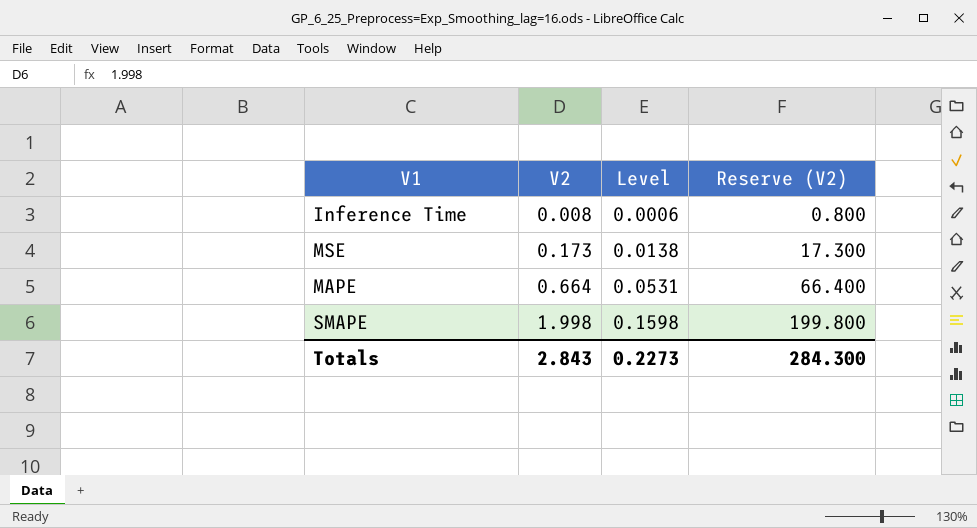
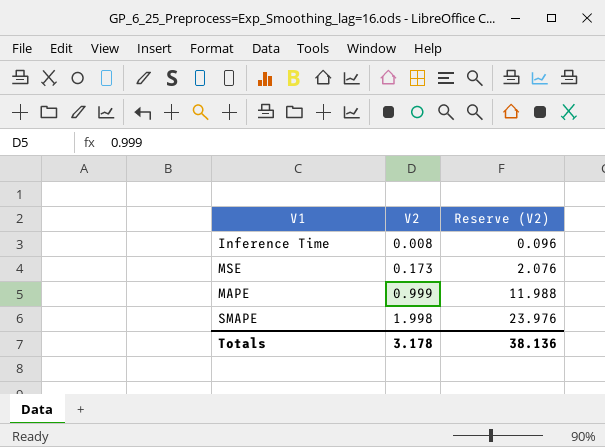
column Level | formula: [V2] * 0.08 -> none
column Reserve (V2) | formula: [V2] * 100 -> [V2] * 12
MAPE | V2: 0.664 -> 0.999
Totals | V2: 2.843 -> 3.178
Totals | Reserve (V2): 284.300 -> 38.136

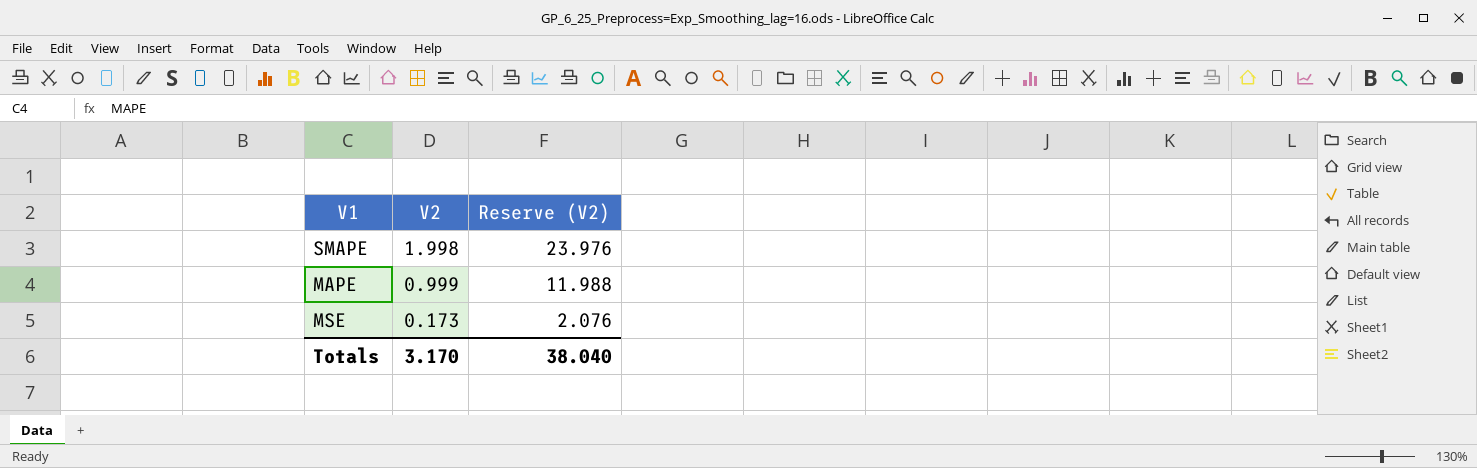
row order: V2 ascending -> V2 descending
row Inference Time: 0.008 | 0.096 -> none
Totals | V2: 3.178 -> 3.170
Totals | Reserve (V2): 38.136 -> 38.040

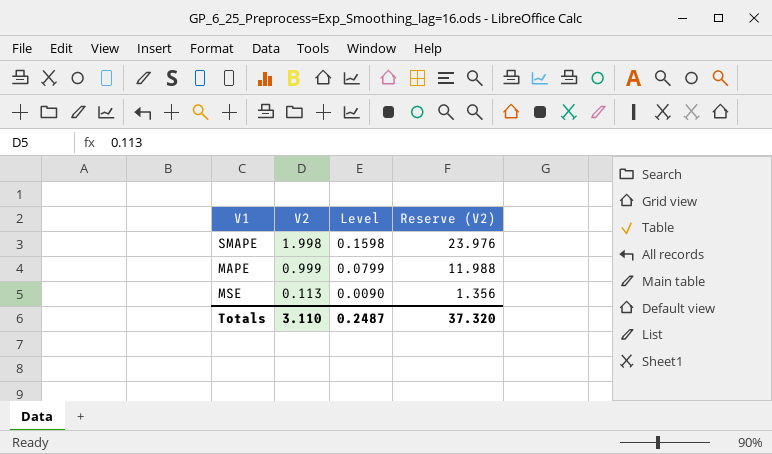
column Level | formula: none -> [V2] * 0.08
MSE | V2: 0.173 -> 0.113
MSE | Reserve (V2): 2.076 -> 1.356
Totals | V2: 3.170 -> 3.110
Totals | Reserve (V2): 38.040 -> 37.320

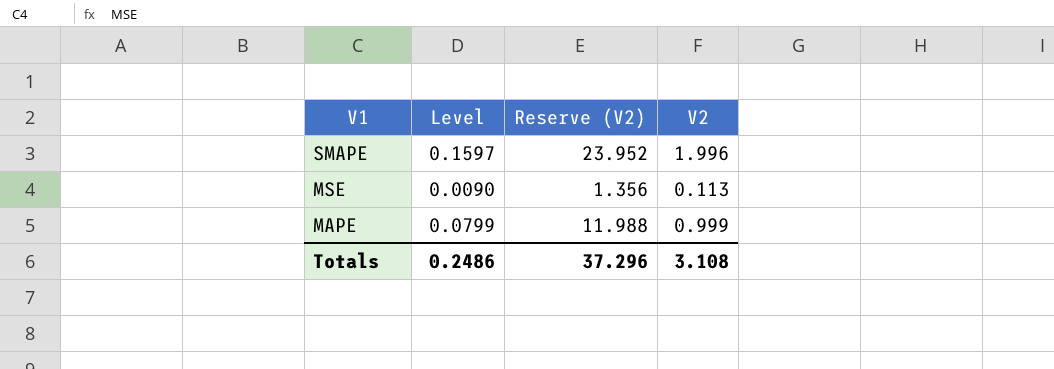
row order: V2 descending -> V1 descending
column V2 | position: 2 -> 4
SMAPE | Level: 0.1598 -> 0.1597
SMAPE | Reserve (V2): 23.976 -> 23.952
SMAPE | V2: 1.998 -> 1.996
Totals | Level: 0.2487 -> 0.2486
Totals | Reserve (V2): 37.320 -> 37.296
Totals | V2: 3.110 -> 3.108

